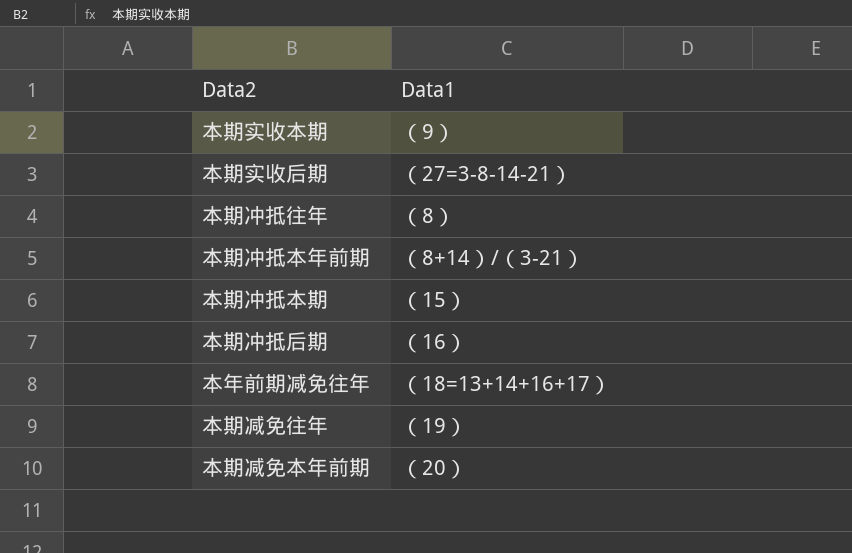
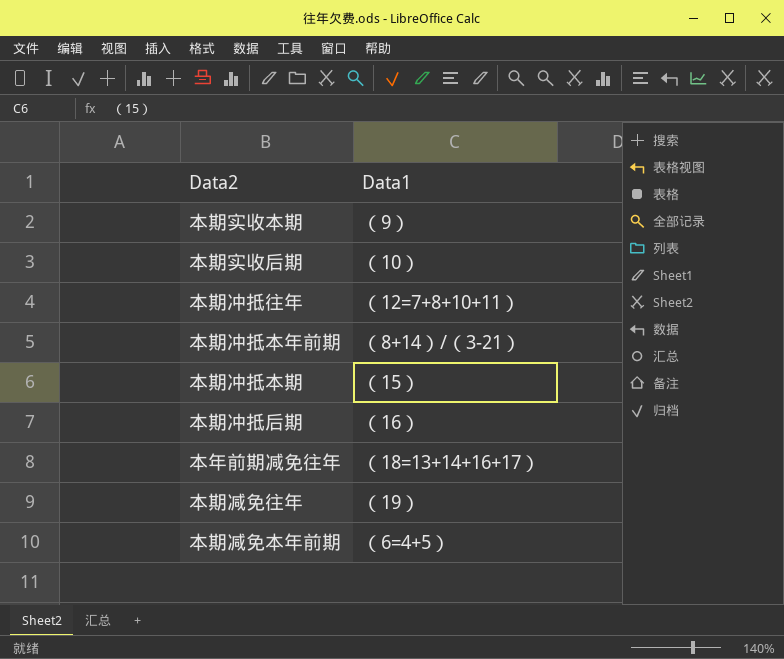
本期实收后期 | Data1: （27=3-8-14-21） -> （10）
本期冲抵往年 | Data1: （8） -> （12=7+8+10+11）
本期减免本年前期 | Data1: （20） -> （6=4+5）

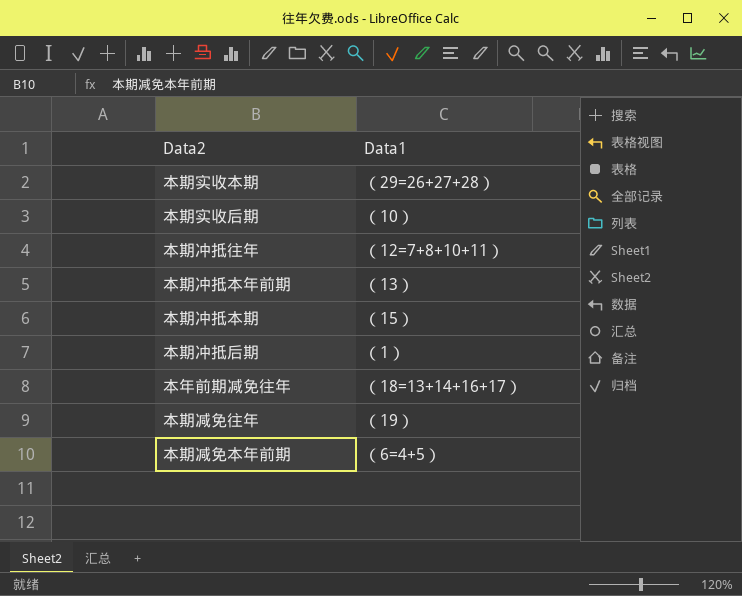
本期实收本期 | Data1: （9） -> （29=26+27+28）
本期冲抵本年前期 | Data1: （8+14）/（3-21） -> （13）
本期冲抵后期 | Data1: （16） -> （1）

